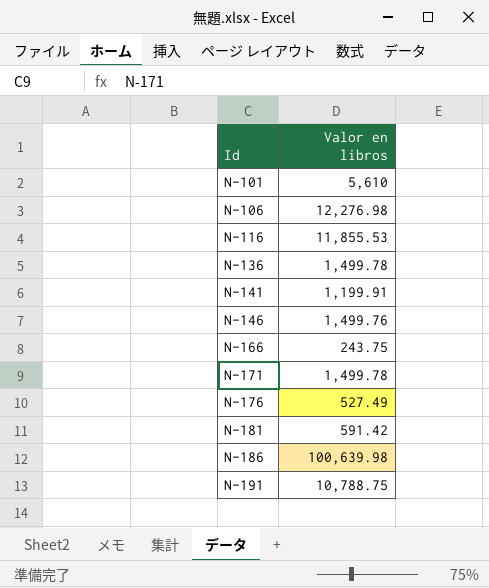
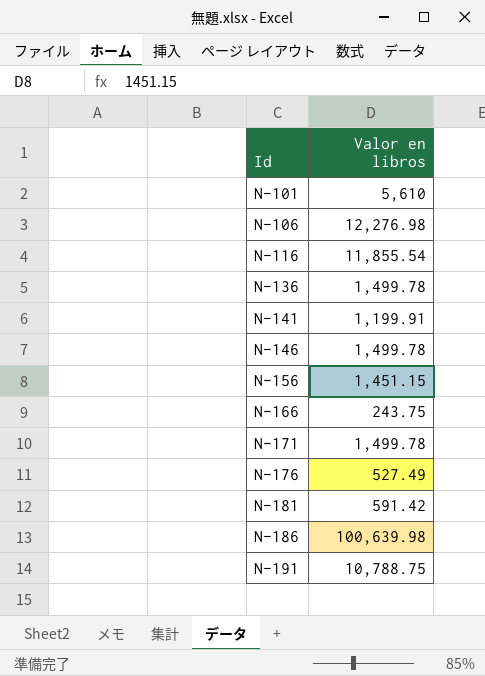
N-116 | Valor en libros: 11,855.53 -> 11,855.54
N-146 | Valor en libros: 1,499.76 -> 1,499.78
row N-156: none -> 1,451.15

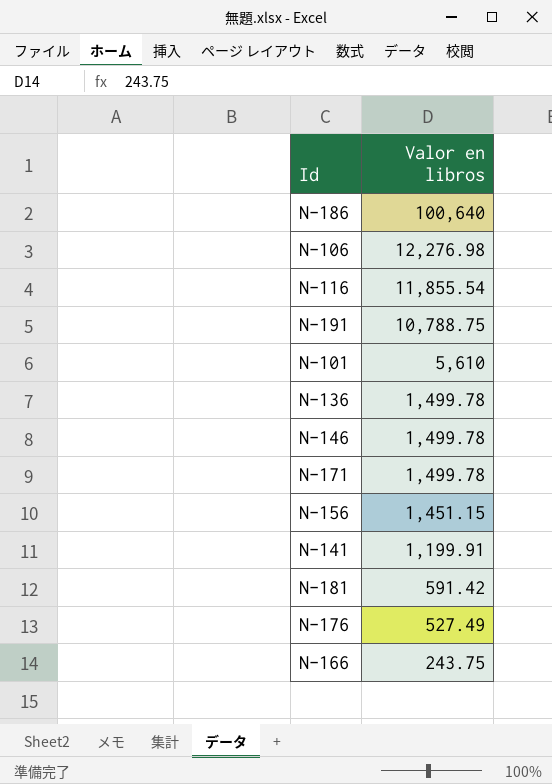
row order: Id ascending -> Valor en libros descending
N-186 | Valor en libros: 100,639.98 -> 100,640

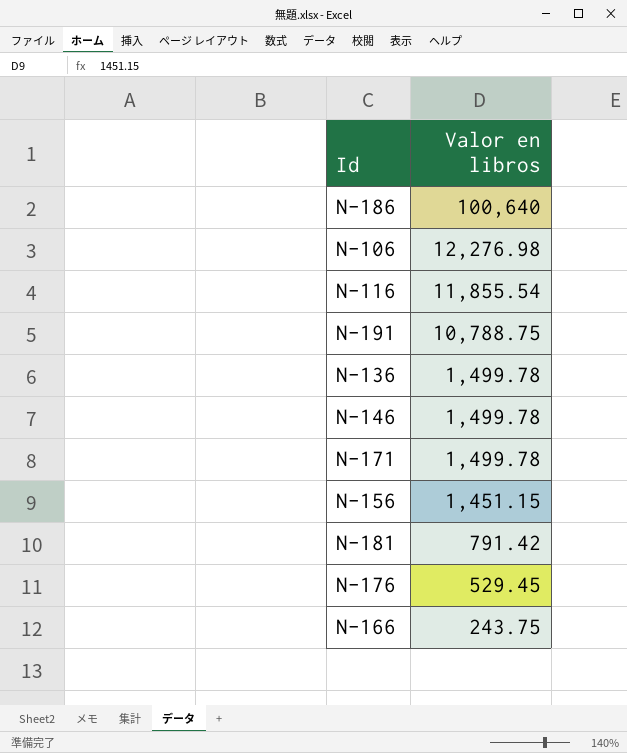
row N-101: 5,610 -> none
row N-141: 1,199.91 -> none
N-181 | Valor en libros: 591.42 -> 791.42
N-176 | Valor en libros: 527.49 -> 529.45

